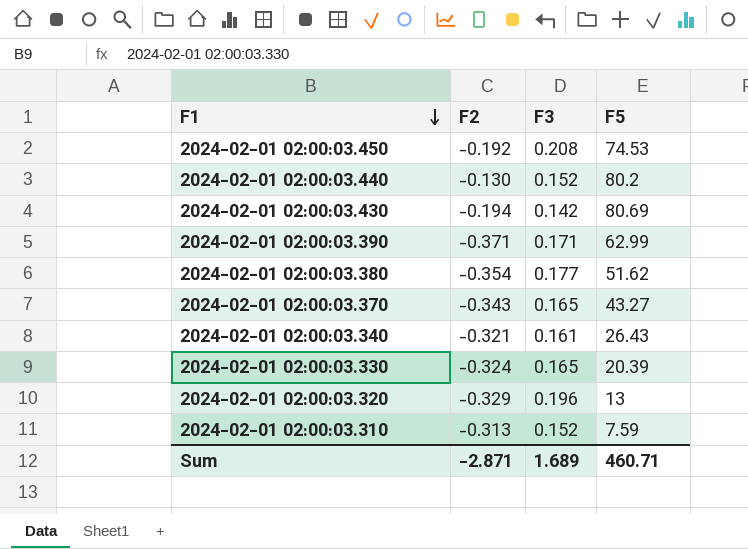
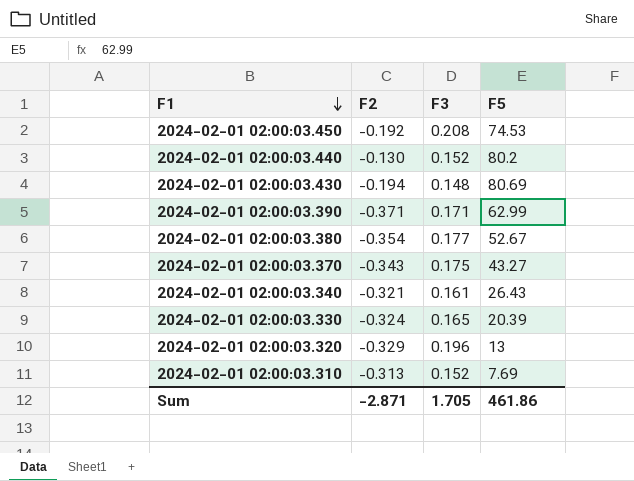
2024-02-01 02:00:03.430 | F3: 0.142 -> 0.148
2024-02-01 02:00:03.380 | F5: 51.62 -> 52.67
2024-02-01 02:00:03.370 | F3: 0.165 -> 0.175
2024-02-01 02:00:03.310 | F5: 7.59 -> 7.69
Sum | F3: 1.689 -> 1.705
Sum | F5: 460.71 -> 461.86

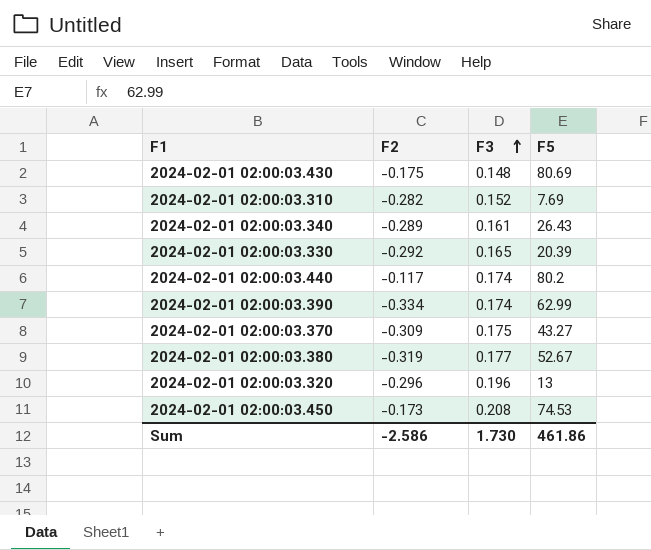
row order: F1 descending -> F3 ascending
2024-02-01 02:00:03.430 | F2: -0.194 -> -0.175
2024-02-01 02:00:03.310 | F2: -0.313 -> -0.282
2024-02-01 02:00:03.340 | F2: -0.321 -> -0.289
2024-02-01 02:00:03.330 | F2: -0.324 -> -0.292
2024-02-01 02:00:03.440 | F2: -0.130 -> -0.117
2024-02-01 02:00:03.440 | F3: 0.152 -> 0.174
2024-02-01 02:00:03.390 | F2: -0.371 -> -0.334
2024-02-01 02:00:03.390 | F3: 0.171 -> 0.174
2024-02-01 02:00:03.370 | F2: -0.343 -> -0.309
2024-02-01 02:00:03.380 | F2: -0.354 -> -0.319
2024-02-01 02:00:03.320 | F2: -0.329 -> -0.296
2024-02-01 02:00:03.450 | F2: -0.192 -> -0.173
Sum | F2: -2.871 -> -2.586
Sum | F3: 1.705 -> 1.730

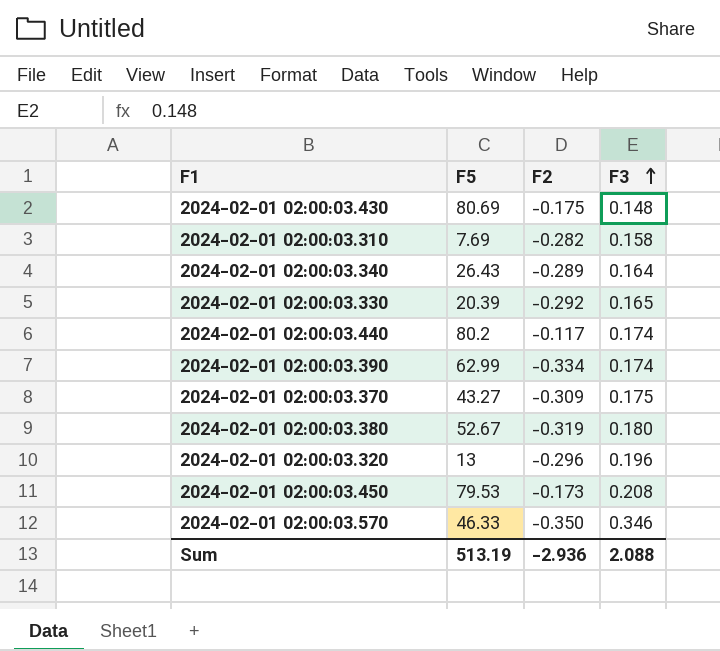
column F5 | position: 4 -> 2
2024-02-01 02:00:03.310 | F3: 0.152 -> 0.158
2024-02-01 02:00:03.340 | F3: 0.161 -> 0.164
2024-02-01 02:00:03.380 | F3: 0.177 -> 0.180
2024-02-01 02:00:03.450 | F5: 74.53 -> 79.53
row 2024-02-01 02:00:03.570: none -> 46.33 | -0.350 | 0.346
Sum | F5: 461.86 -> 513.19
Sum | F2: -2.586 -> -2.936
Sum | F3: 1.730 -> 2.088

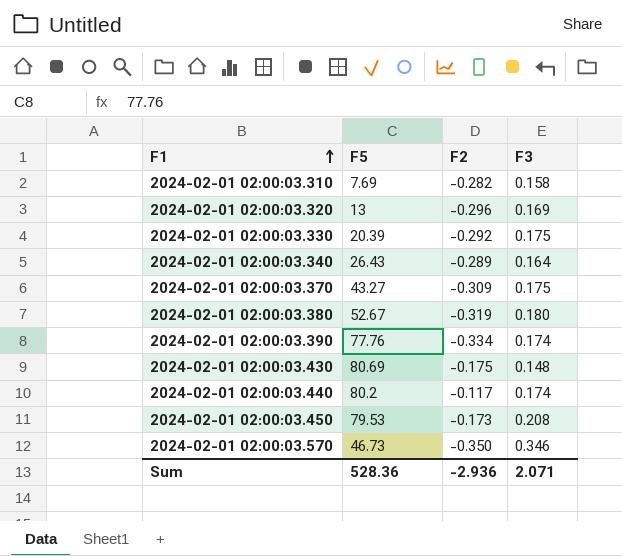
row order: F3 ascending -> F1 ascending
2024-02-01 02:00:03.320 | F3: 0.196 -> 0.169
2024-02-01 02:00:03.330 | F3: 0.165 -> 0.175
2024-02-01 02:00:03.390 | F5: 62.99 -> 77.76
2024-02-01 02:00:03.570 | F5: 46.33 -> 46.73
Sum | F5: 513.19 -> 528.36
Sum | F3: 2.088 -> 2.071

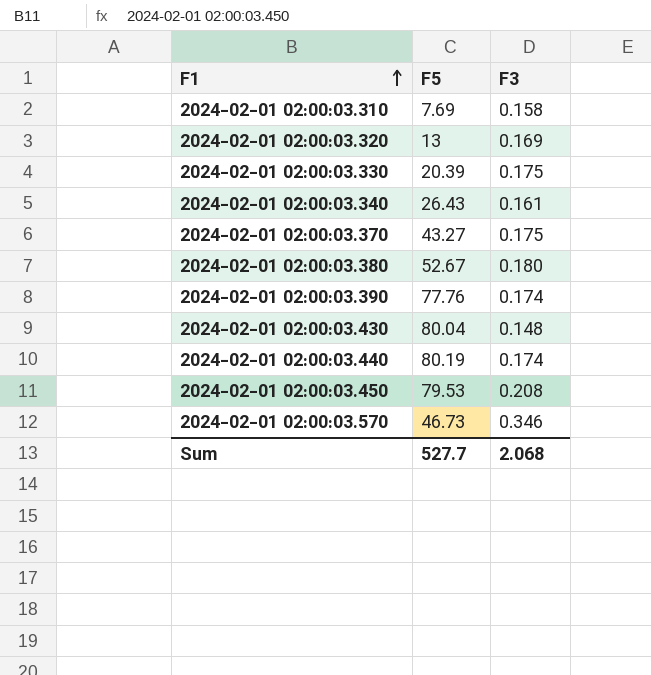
column F2 | position: 3 -> none
2024-02-01 02:00:03.340 | F3: 0.164 -> 0.161
2024-02-01 02:00:03.430 | F5: 80.69 -> 80.04
2024-02-01 02:00:03.440 | F5: 80.2 -> 80.19
Sum | F5: 528.36 -> 527.7
Sum | F3: 2.071 -> 2.068

